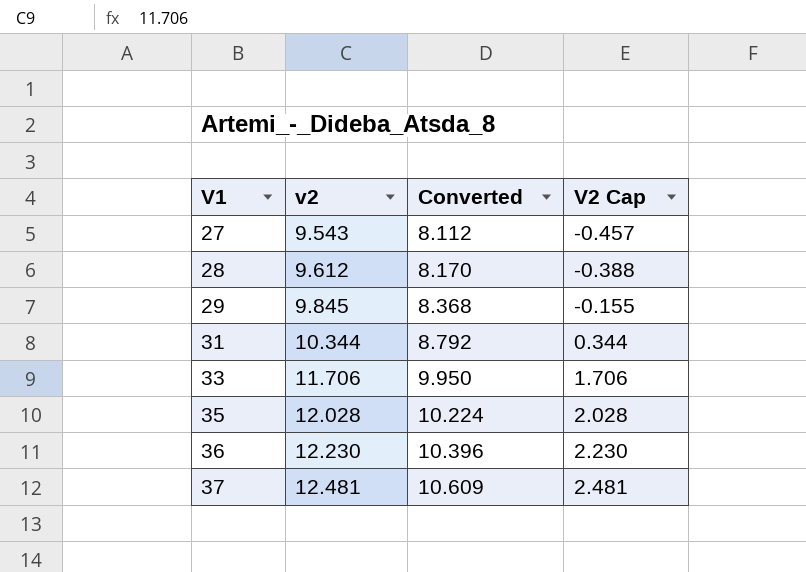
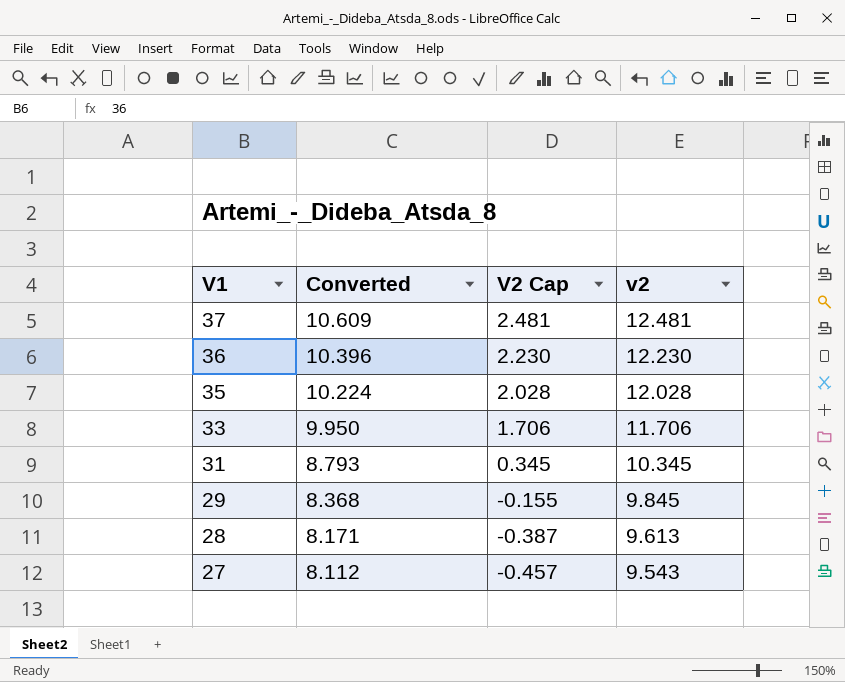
row order: V1 ascending -> V1 descending
column v2 | position: 2 -> 4
31 | Converted: 8.792 -> 8.793
31 | V2 Cap: 0.344 -> 0.345
31 | v2: 10.344 -> 10.345
28 | Converted: 8.170 -> 8.171
28 | V2 Cap: -0.388 -> -0.387
28 | v2: 9.612 -> 9.613

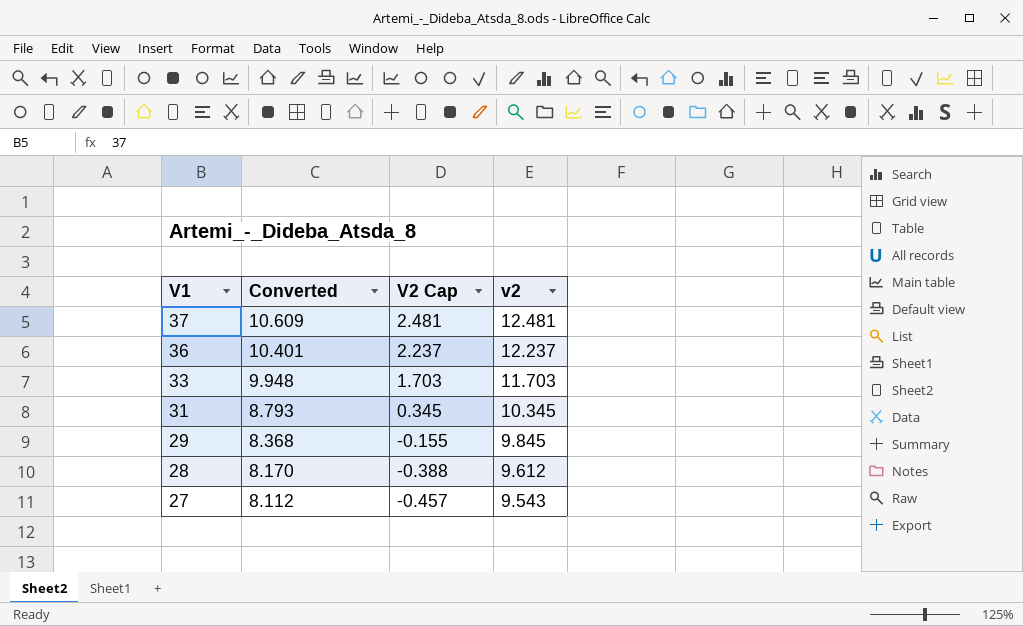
row 35: 10.224 | 2.028 | 12.028 -> none
36 | Converted: 10.396 -> 10.401
36 | V2 Cap: 2.230 -> 2.237
36 | v2: 12.230 -> 12.237
33 | Converted: 9.950 -> 9.948
33 | V2 Cap: 1.706 -> 1.703
33 | v2: 11.706 -> 11.703
28 | Converted: 8.171 -> 8.170
28 | V2 Cap: -0.387 -> -0.388
28 | v2: 9.613 -> 9.612

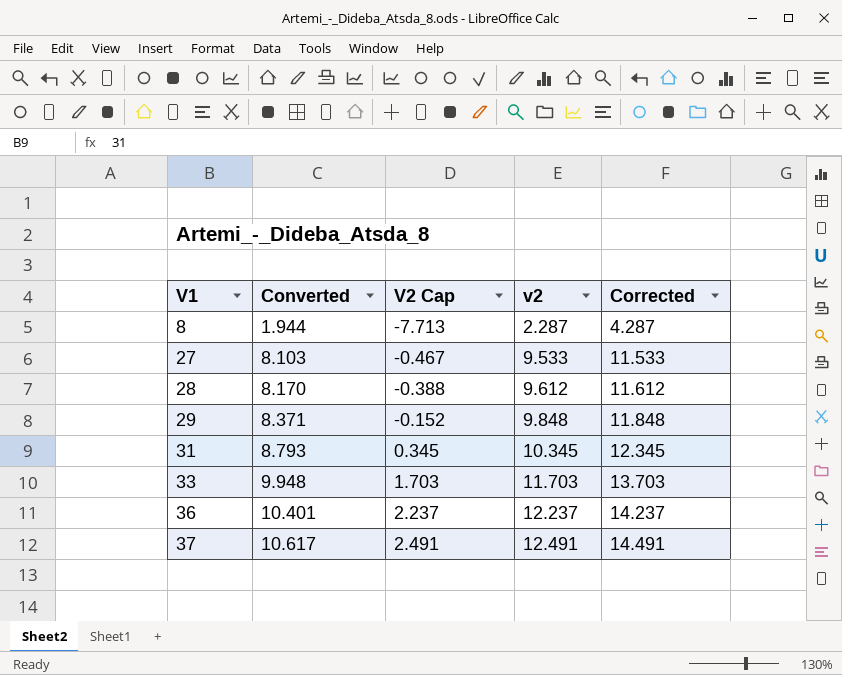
row order: V1 descending -> V1 ascending
column Corrected | formula: none -> [v2] + 2
row 8: none -> 1.944 | -7.713 | 2.287 | 4.287
27 | Converted: 8.112 -> 8.103
27 | V2 Cap: -0.457 -> -0.467
27 | v2: 9.543 -> 9.533
29 | Converted: 8.368 -> 8.371
29 | V2 Cap: -0.155 -> -0.152
29 | v2: 9.845 -> 9.848
37 | Converted: 10.609 -> 10.617
37 | V2 Cap: 2.481 -> 2.491
37 | v2: 12.481 -> 12.491

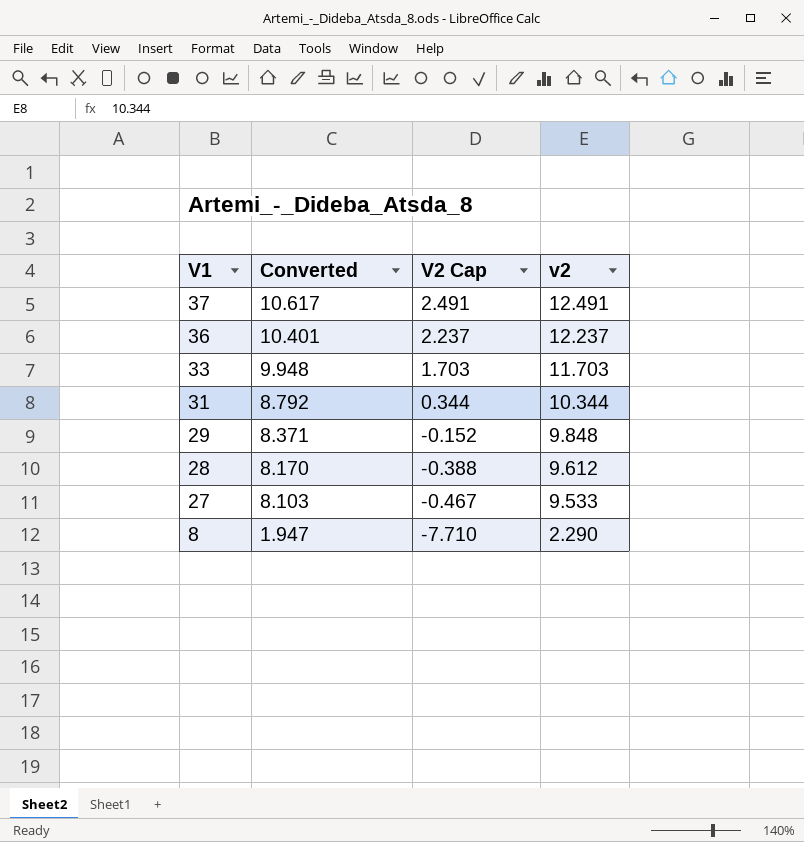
row order: V1 ascending -> V1 descending
column Corrected | formula: [v2] + 2 -> none
31 | Converted: 8.793 -> 8.792
31 | V2 Cap: 0.345 -> 0.344
31 | v2: 10.345 -> 10.344
8 | Converted: 1.944 -> 1.947
8 | V2 Cap: -7.713 -> -7.710
8 | v2: 2.287 -> 2.290

